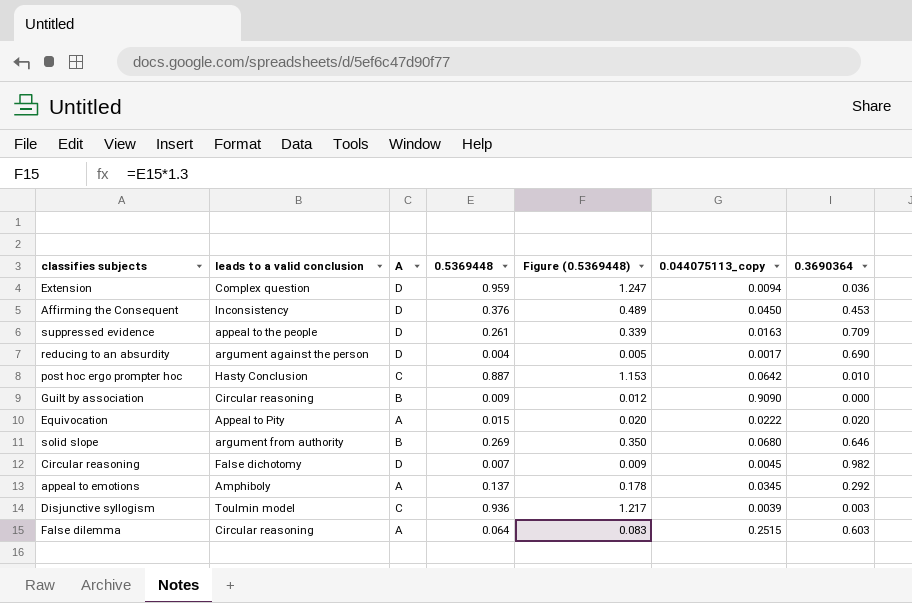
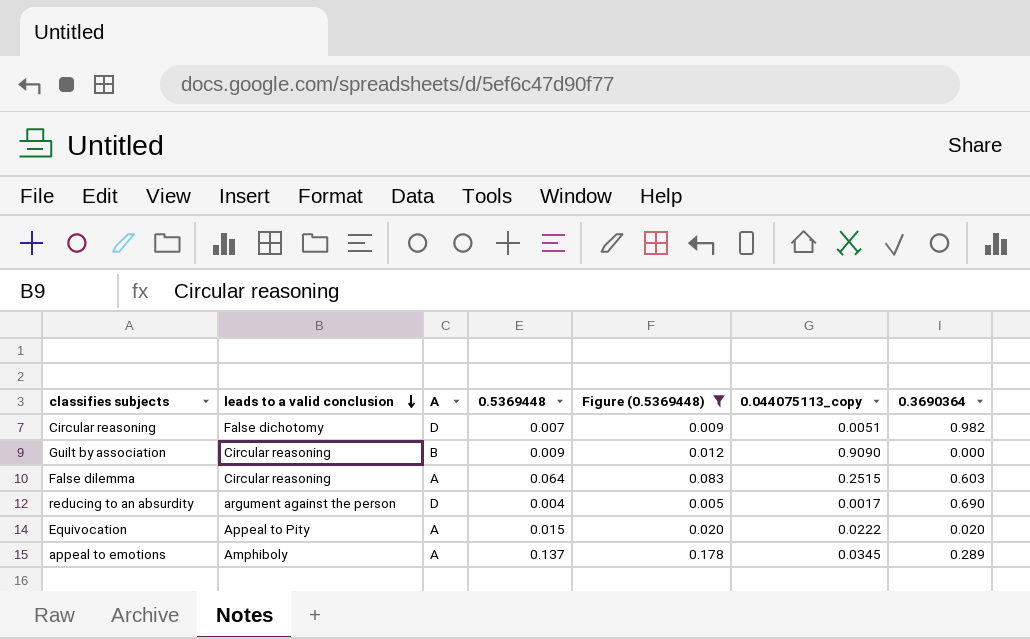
filter: none -> Figure (0.5369448) <= 0.178
row order: none -> leads to a valid conclusion descending
Circular reasoning | 0.044075113_copy: 0.0045 -> 0.0051
appeal to emotions | 0.3690364: 0.292 -> 0.289

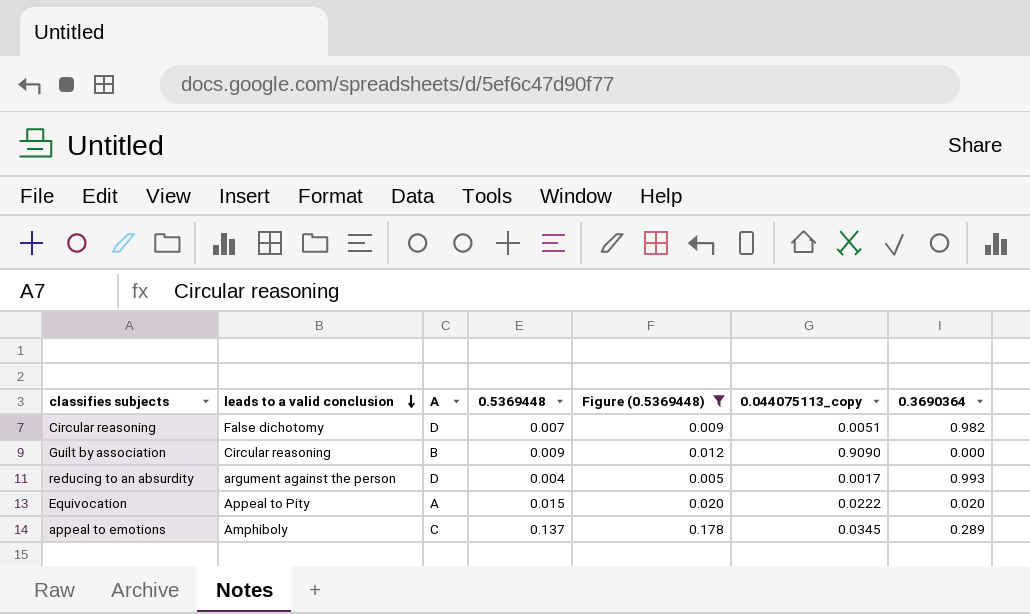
row False dilemma: Circular reasoning | A | 0.064 | 0.083 | 0.2515 | 0.603 -> none
reducing to an absurdity | 0.3690364: 0.690 -> 0.993
appeal to emotions | A: A -> C

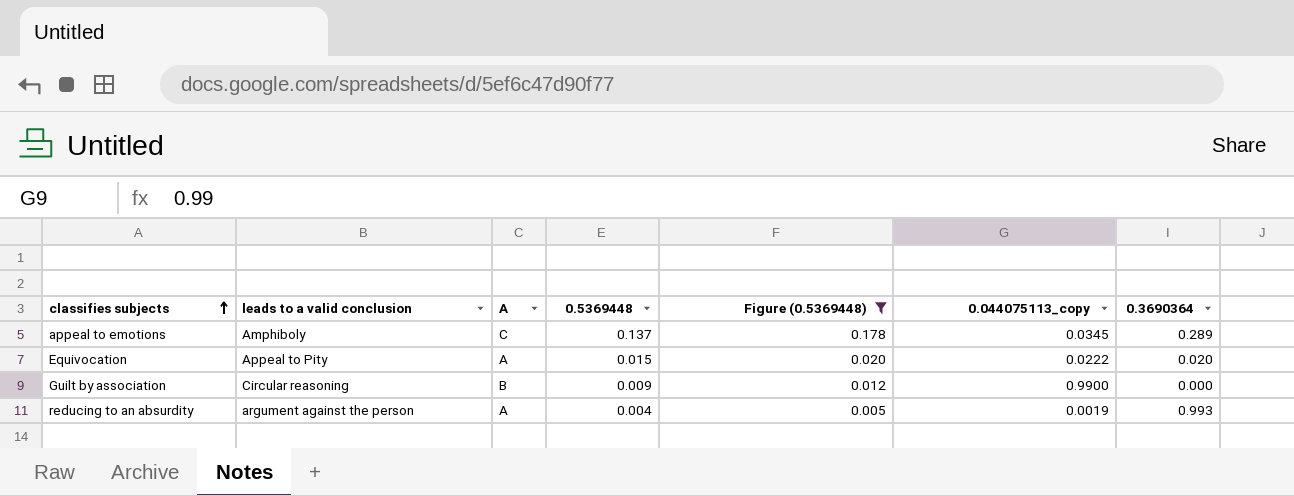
row order: leads to a valid conclusion descending -> classifies subjects ascending
row Circular reasoning: False dichotomy | D | 0.007 | 0.009 | 0.0051 | 0.982 -> none
Guilt by association | 0.044075113_copy: 0.9090 -> 0.9900
reducing to an absurdity | A: D -> A
reducing to an absurdity | 0.044075113_copy: 0.0017 -> 0.0019

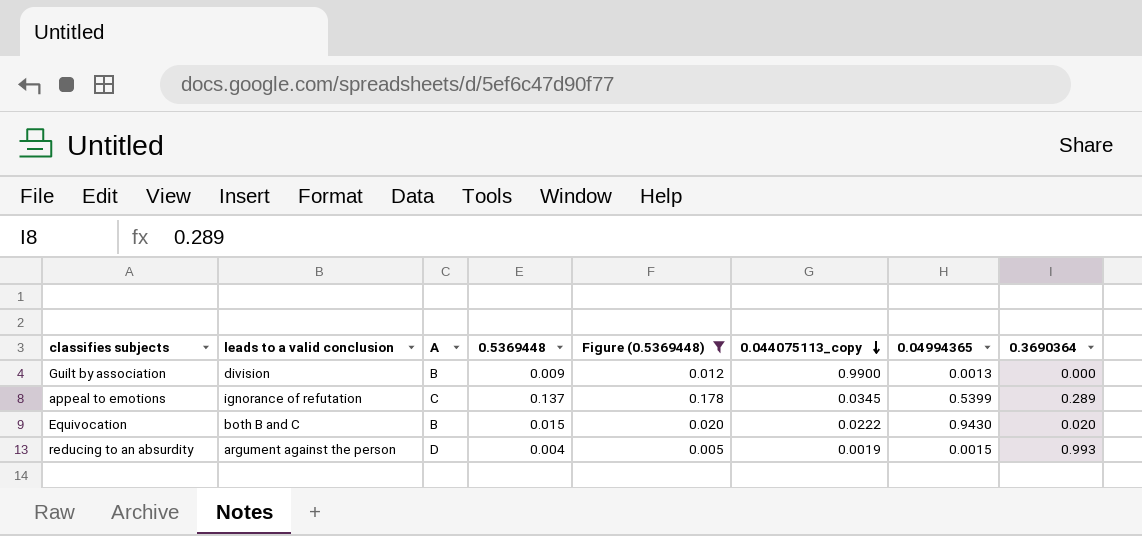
row order: classifies subjects ascending -> 0.044075113_copy descending
column 0.04994365 | position: none -> 7
Guilt by association | leads to a valid conclusion: Circular reasoning -> division
appeal to emotions | leads to a valid conclusion: Amphiboly -> ignorance of refutation
Equivocation | leads to a valid conclusion: Appeal to Pity -> both B and C
Equivocation | A: A -> B
reducing to an absurdity | A: A -> D

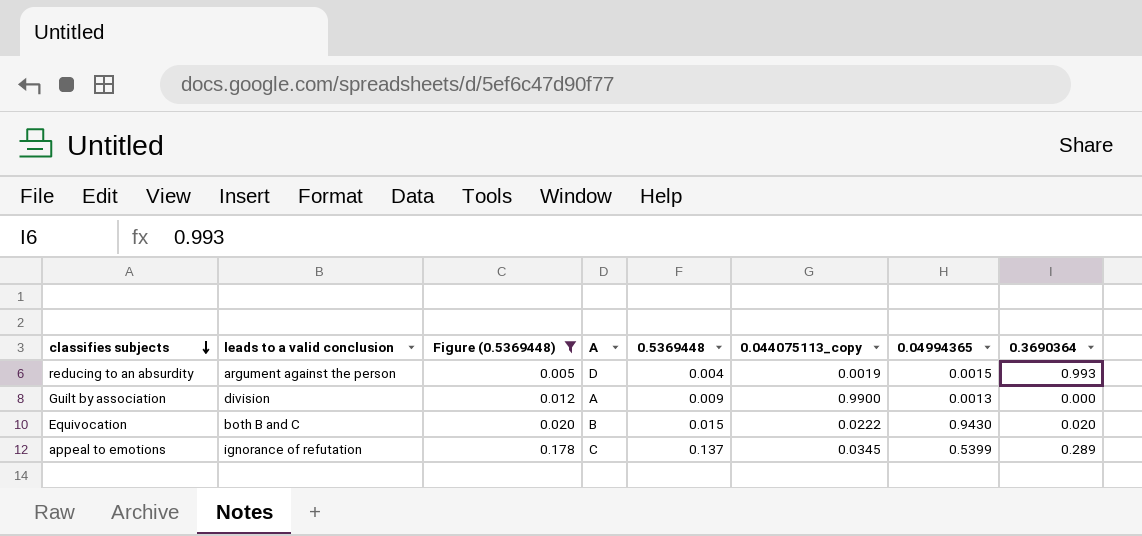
row order: 0.044075113_copy descending -> classifies subjects descending
column Figure (0.5369448) | position: 5 -> 3
Guilt by association | A: B -> A

